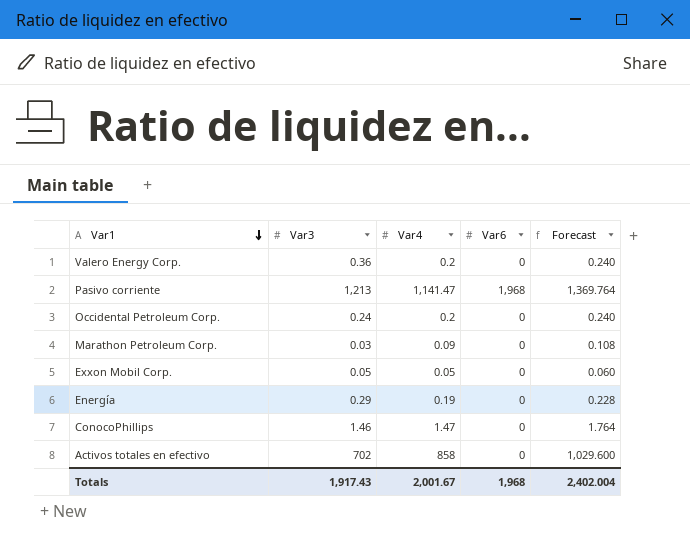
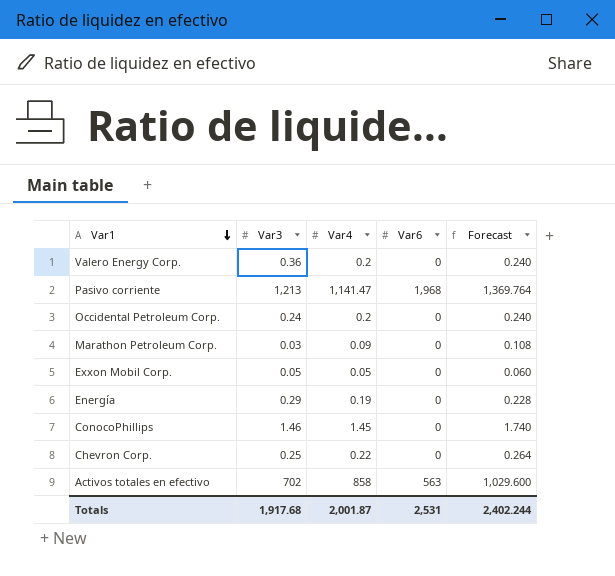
ConocoPhillips | Var4: 1.47 -> 1.45
ConocoPhillips | Forecast: 1.764 -> 1.740
row Chevron Corp.: none -> 0.25 | 0.22 | 0 | 0.264
Activos totales en efectivo | Var6: 0 -> 563
Totals | Var3: 1,917.43 -> 1,917.68
Totals | Var4: 2,001.67 -> 2,001.87
Totals | Var6: 1,968 -> 2,531
Totals | Forecast: 2,402.004 -> 2,402.244

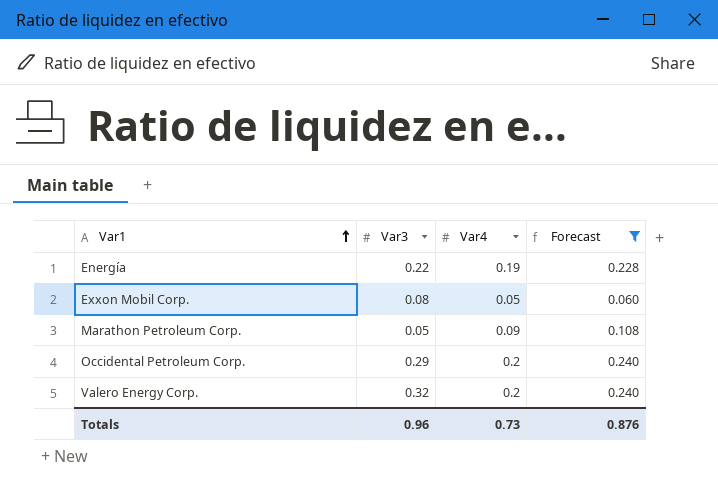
filter: none -> Forecast <= 0.240
row order: Var1 descending -> Var1 ascending
column Var6 | position: 4 -> none
Energía | Var3: 0.29 -> 0.22
Exxon Mobil Corp. | Var3: 0.05 -> 0.08
Marathon Petroleum Corp. | Var3: 0.03 -> 0.05
Occidental Petroleum Corp. | Var3: 0.24 -> 0.29
Valero Energy Corp. | Var3: 0.36 -> 0.32
Totals | Var3: 1,917.68 -> 0.96
Totals | Var4: 2,001.87 -> 0.73
Totals | Forecast: 2,402.244 -> 0.876

